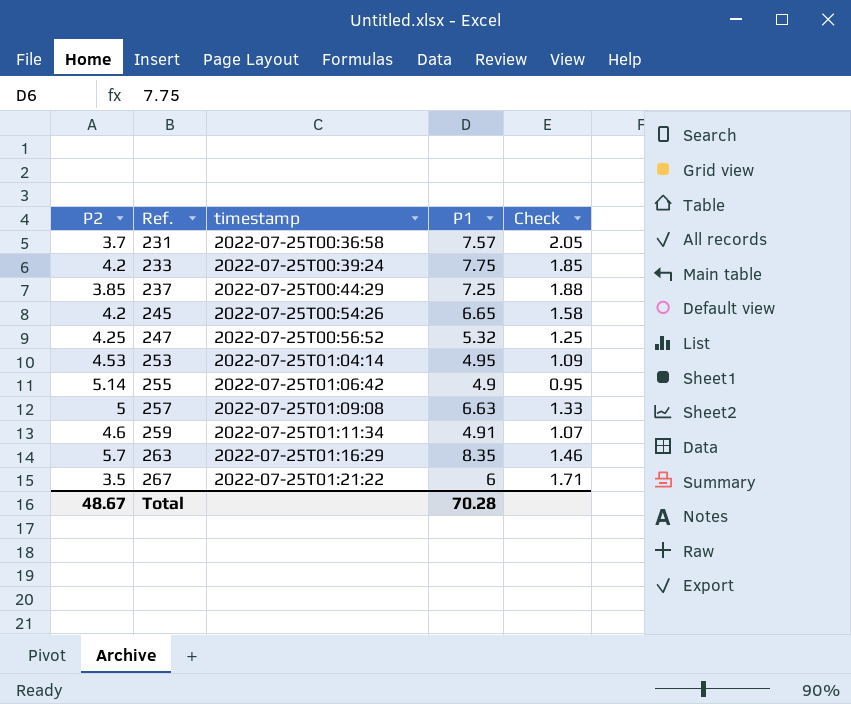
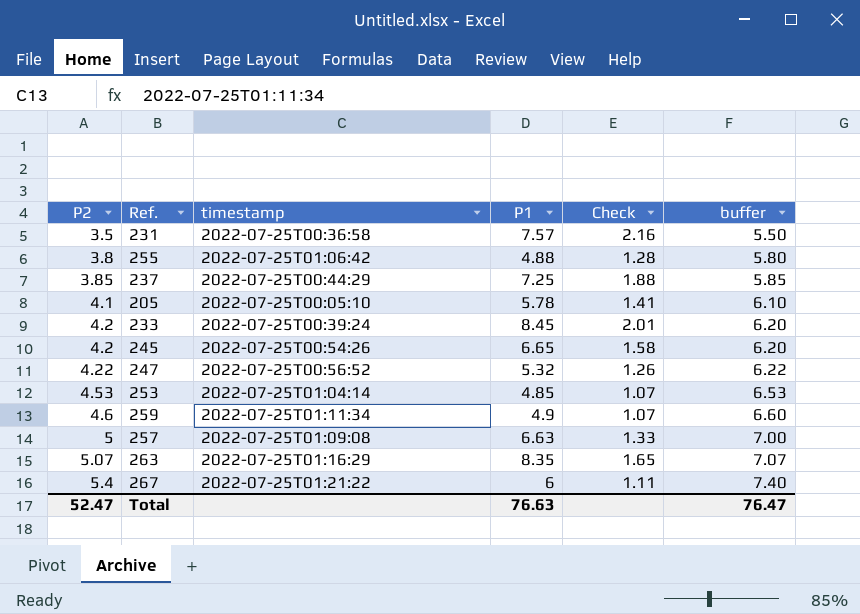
row order: Ref. ascending -> P2 ascending
column buffer | formula: none -> [P2] + 2
231 | P2: 3.7 -> 3.5
231 | Check: 2.05 -> 2.16
255 | P2: 5.14 -> 3.8
255 | P1: 4.9 -> 4.88
255 | Check: 0.95 -> 1.28
row 205: none -> 4.1 | 2022-07-25T00:05:10 | 5.78 | 1.41 | 6.10
233 | P1: 7.75 -> 8.45
233 | Check: 1.85 -> 2.01
247 | P2: 4.25 -> 4.22
247 | Check: 1.25 -> 1.26
253 | P1: 4.95 -> 4.85
253 | Check: 1.09 -> 1.07
259 | P1: 4.91 -> 4.9
263 | P2: 5.7 -> 5.07
263 | Check: 1.46 -> 1.65
267 | P2: 3.5 -> 5.4
267 | Check: 1.71 -> 1.11
Total | P2: 48.67 -> 52.47
Total | P1: 70.28 -> 76.63

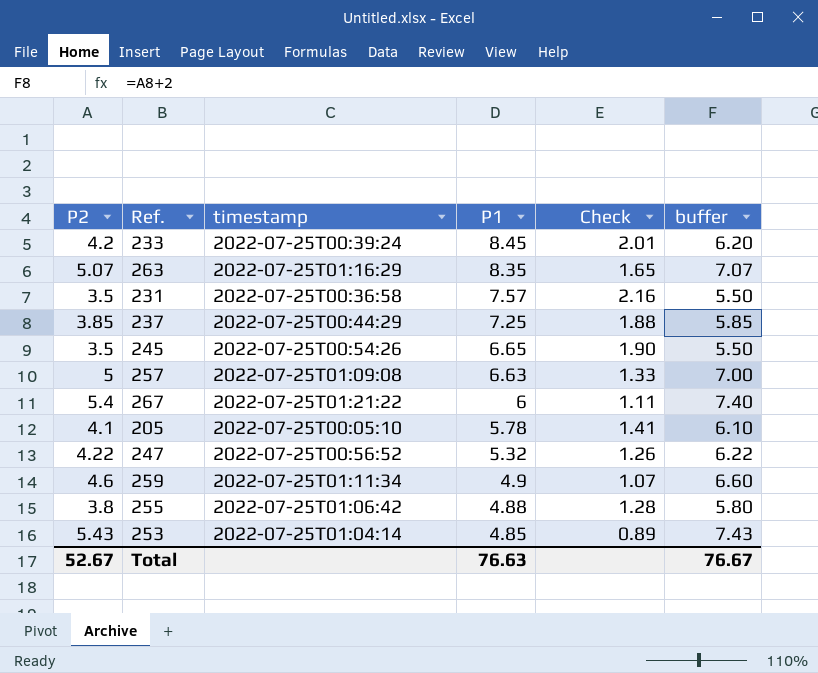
row order: P2 ascending -> P1 descending
245 | P2: 4.2 -> 3.5
245 | Check: 1.58 -> 1.90
245 | buffer: 6.20 -> 5.50
253 | P2: 4.53 -> 5.43
253 | Check: 1.07 -> 0.89
253 | buffer: 6.53 -> 7.43
Total | P2: 52.47 -> 52.67
Total | buffer: 76.47 -> 76.67

